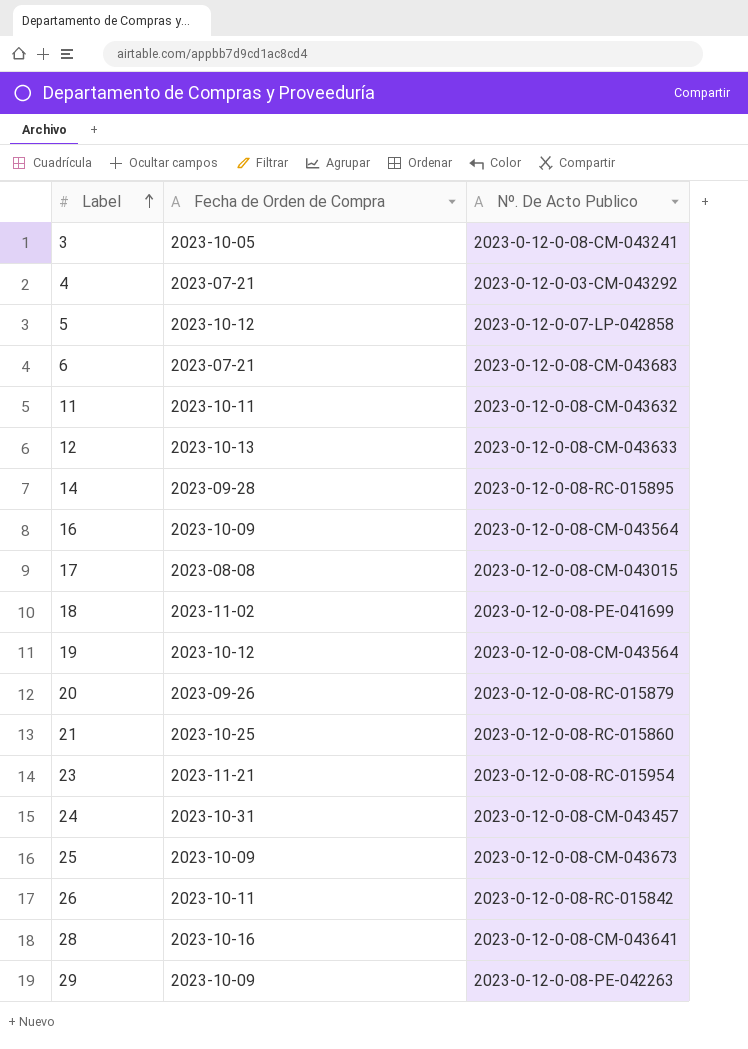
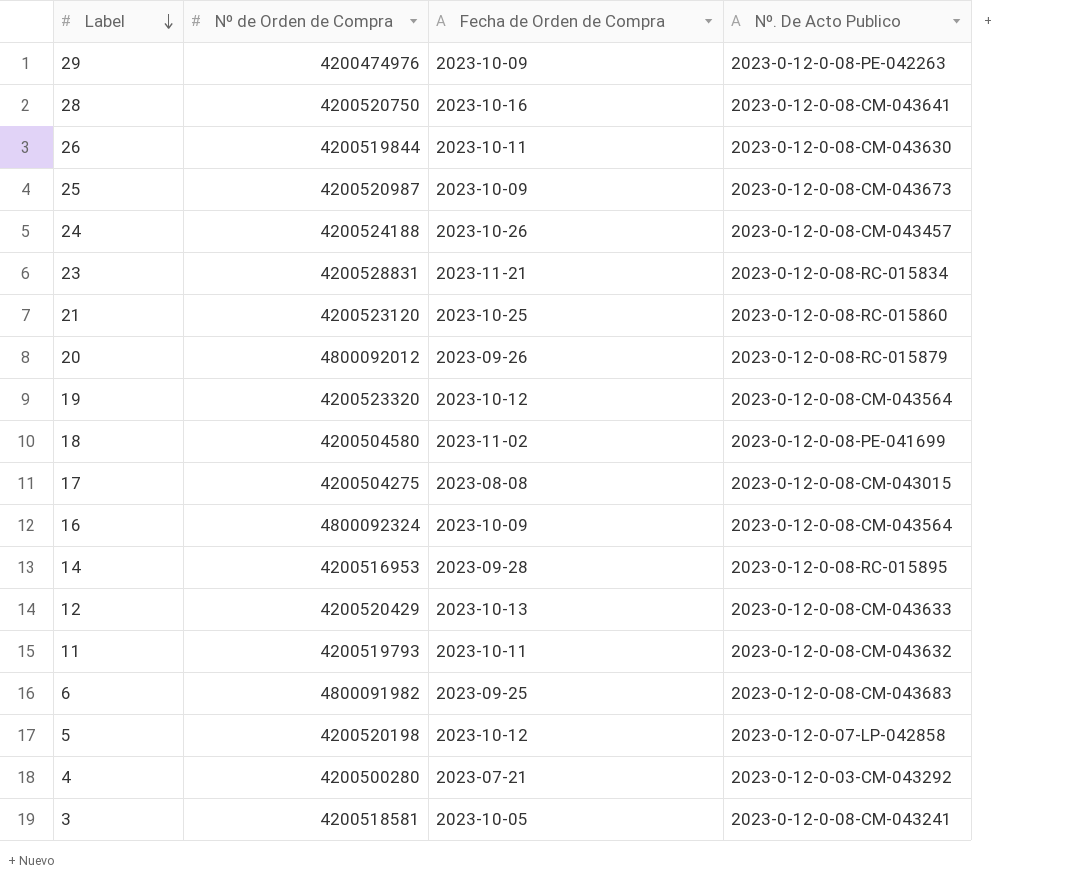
row order: Label ascending -> Label descending
column Nº de Orden de Compra | position: none -> 2
26 | Nº. De Acto Publico: 2023-0-12-0-08-RC-015842 -> 2023-0-12-0-08-CM-043630
24 | Fecha de Orden de Compra: 2023-10-31 -> 2023-10-26
23 | Nº. De Acto Publico: 2023-0-12-0-08-RC-015954 -> 2023-0-12-0-08-RC-015834
6 | Fecha de Orden de Compra: 2023-07-21 -> 2023-09-25

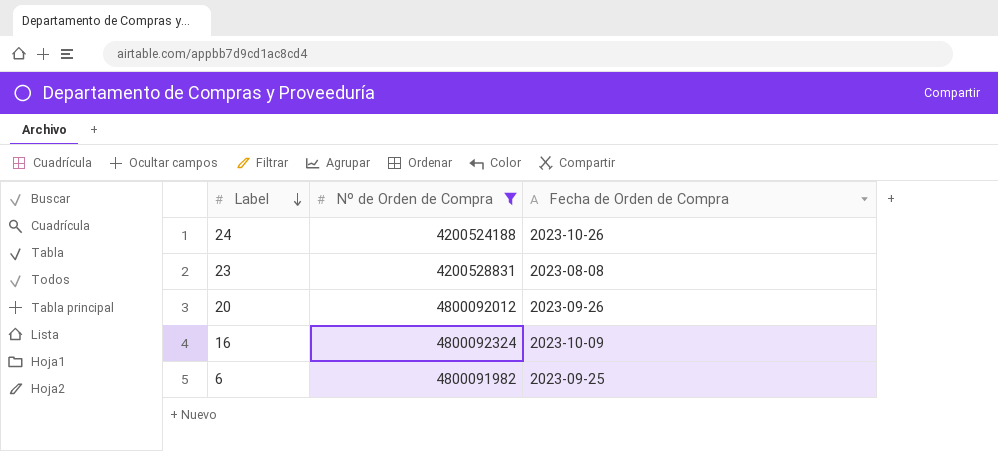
filter: none -> Nº de Orden de Compra >= 4200524188
column Nº. De Acto Publico | position: 4 -> none
23 | Fecha de Orden de Compra: 2023-11-21 -> 2023-08-08

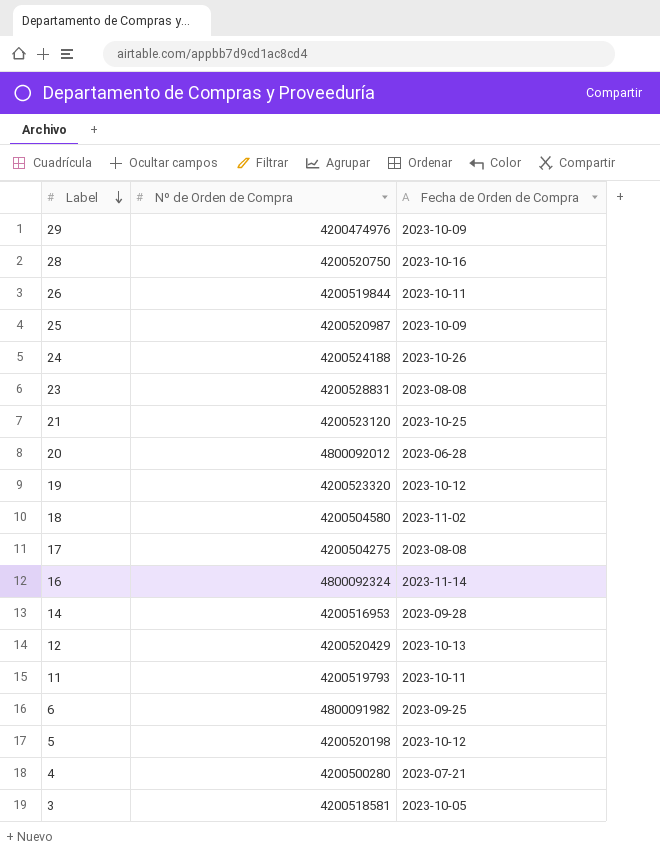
filter: Nº de Orden de Compra >= 4200524188 -> none
20 | Fecha de Orden de Compra: 2023-09-26 -> 2023-06-28
16 | Fecha de Orden de Compra: 2023-10-09 -> 2023-11-14

